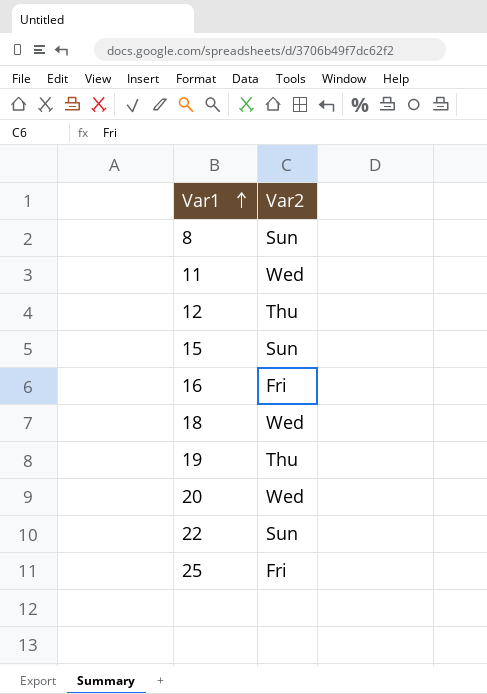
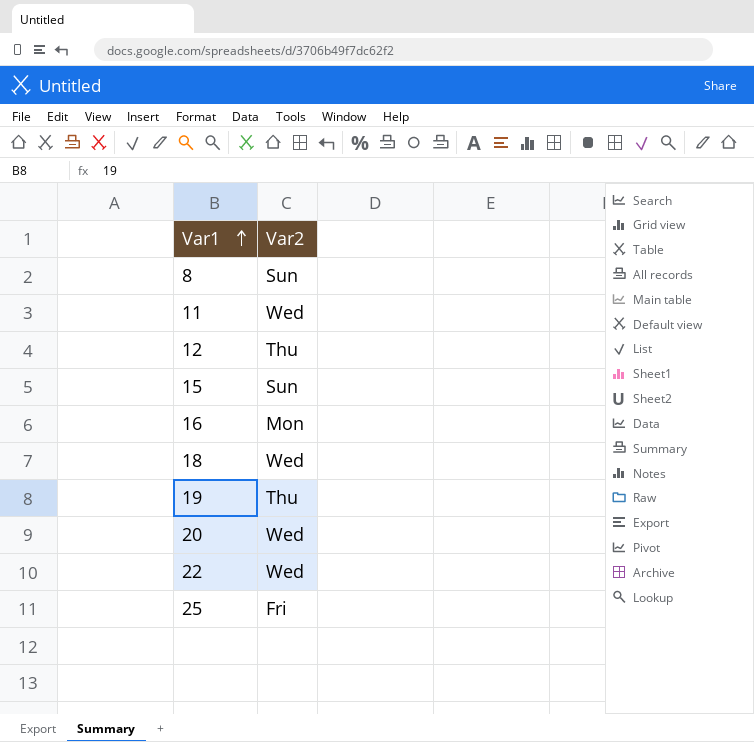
16 | Var2: Fri -> Mon
22 | Var2: Sun -> Wed

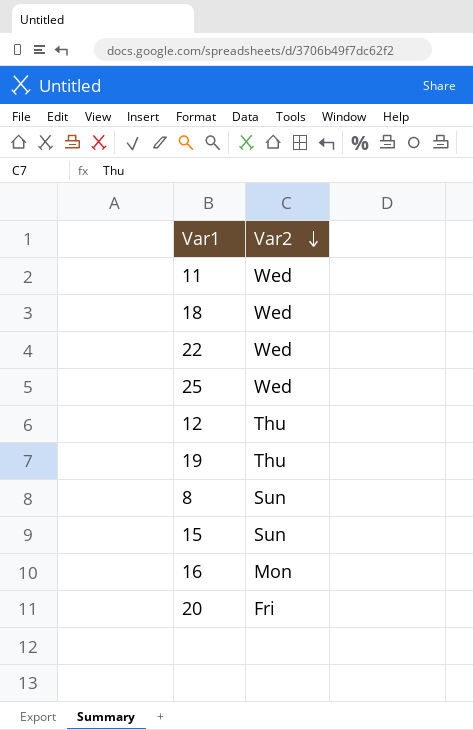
row order: Var1 ascending -> Var2 descending
25 | Var2: Fri -> Wed
20 | Var2: Wed -> Fri

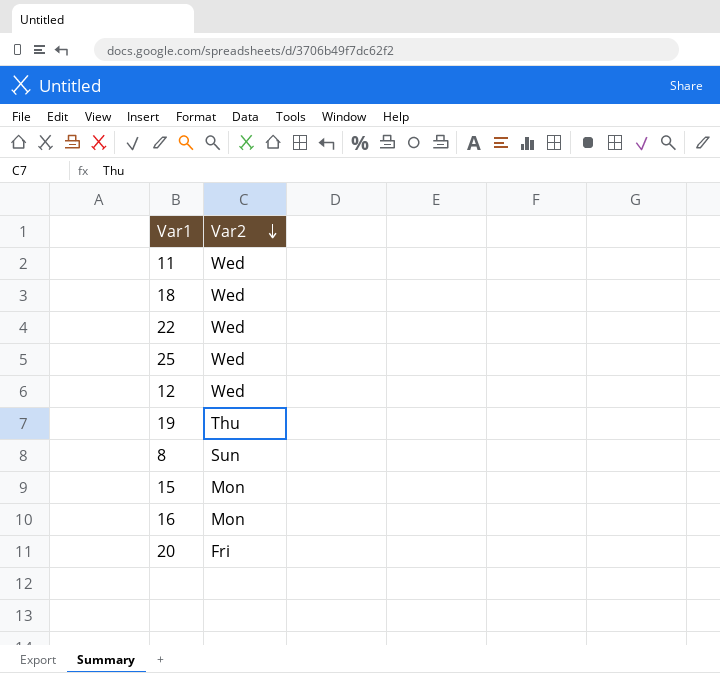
12 | Var2: Thu -> Wed
15 | Var2: Sun -> Mon

